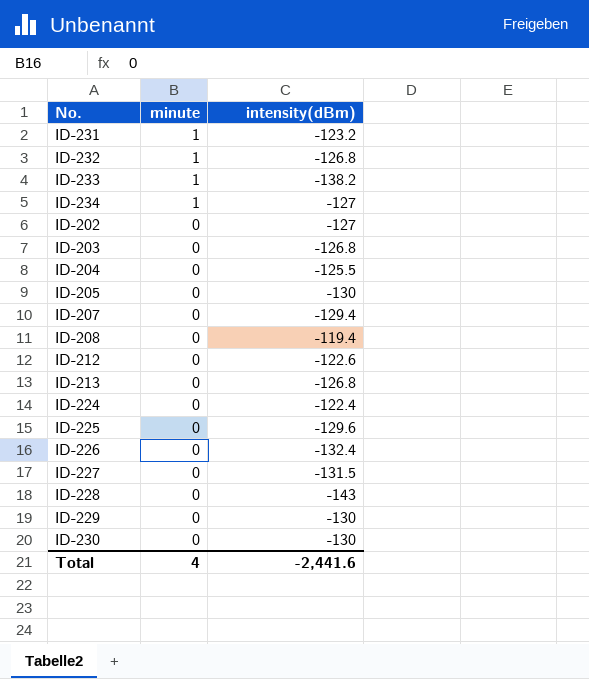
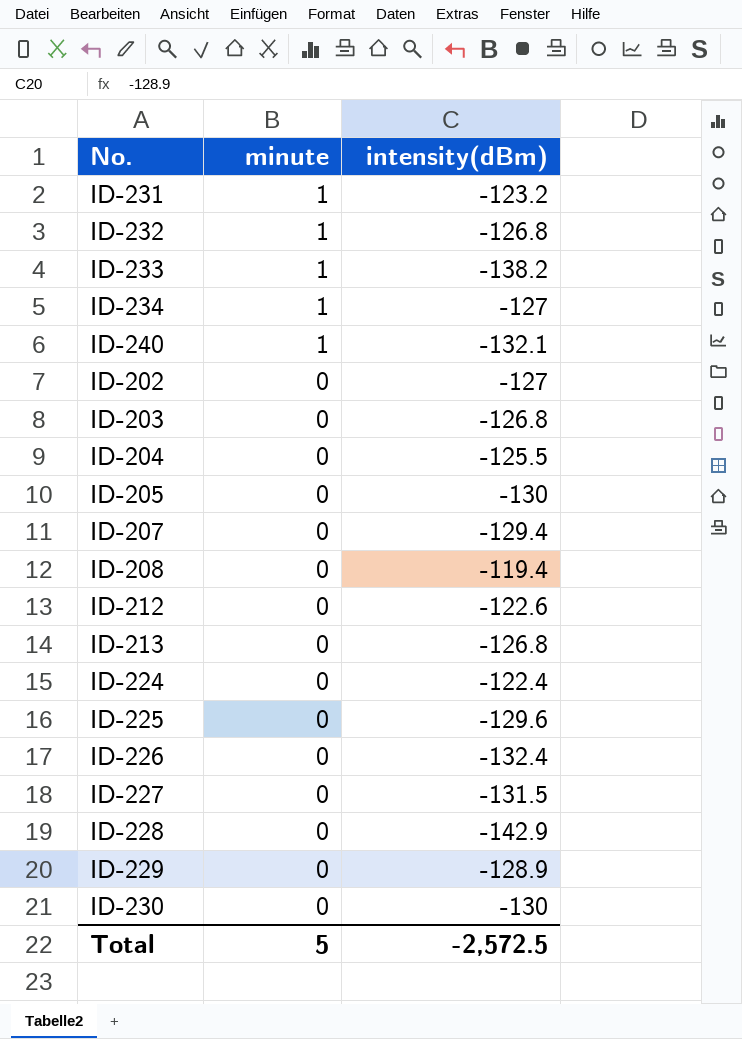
row ID-240: none -> 1 | -132.1
ID-228 | intensity(dBm): -143 -> -142.9
ID-229 | intensity(dBm): -130 -> -128.9
Total | minute: 4 -> 5
Total | intensity(dBm): -2,441.6 -> -2,572.5

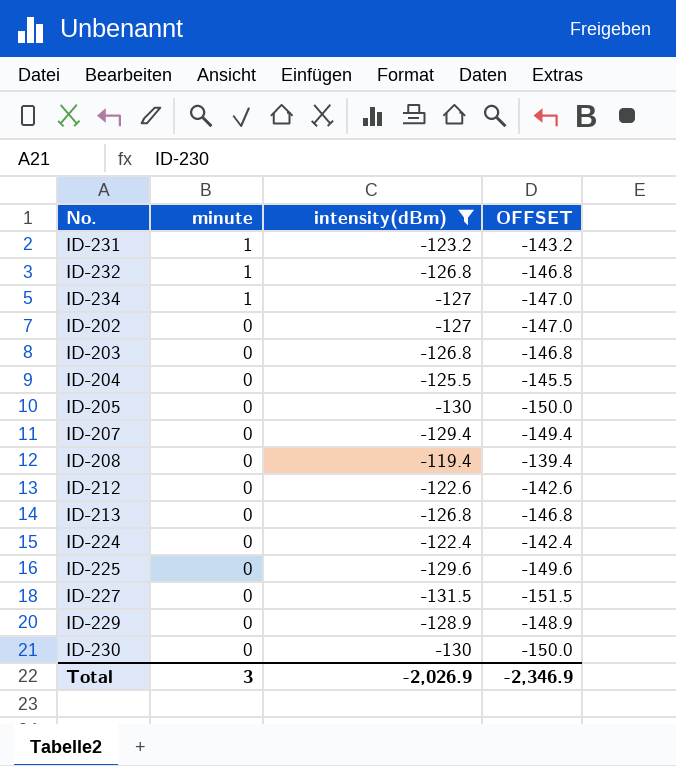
filter: none -> intensity(dBm) >= -131.5
column OFFSET | formula: none -> [intensity(dBm)] - 20
Total | minute: 5 -> 3
Total | intensity(dBm): -2,572.5 -> -2,026.9

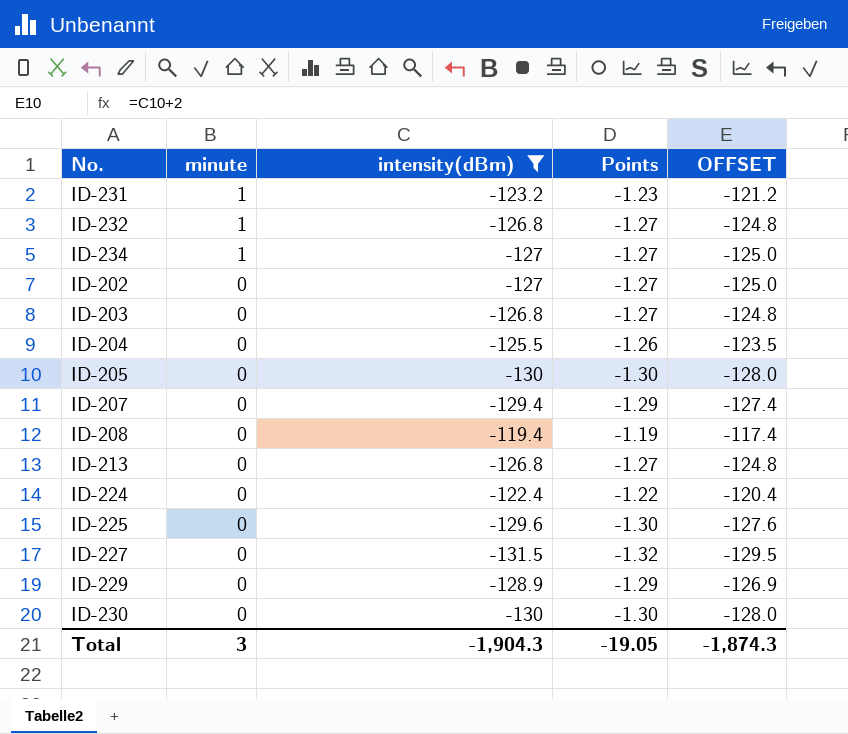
column Points | formula: none -> [intensity(dBm)] * 0.01
column OFFSET | formula: [intensity(dBm)] - 20 -> [intensity(dBm)] + 2
row ID-212: 0 | -122.6 | -142.6 -> none
Total | intensity(dBm): -2,026.9 -> -1,904.3
Total | OFFSET: -2,346.9 -> -1,874.3

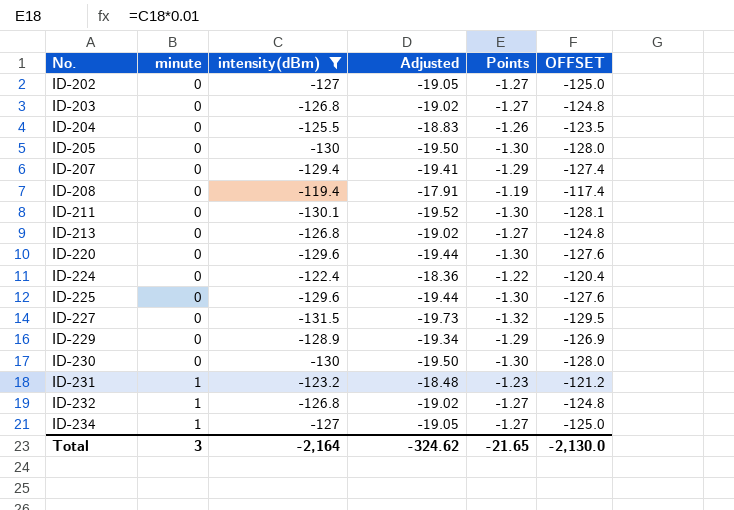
row order: minute descending -> No. ascending
column Adjusted | formula: none -> [intensity(dBm)] * 0.15
row ID-211: none -> 0 | -130.1 | -19.52 | -1.30 | -128.1
row ID-220: none -> 0 | -129.6 | -19.44 | -1.30 | -127.6
Total | intensity(dBm): -1,904.3 -> -2,164
Total | Points: -19.05 -> -21.65
Total | OFFSET: -1,874.3 -> -2,130.0

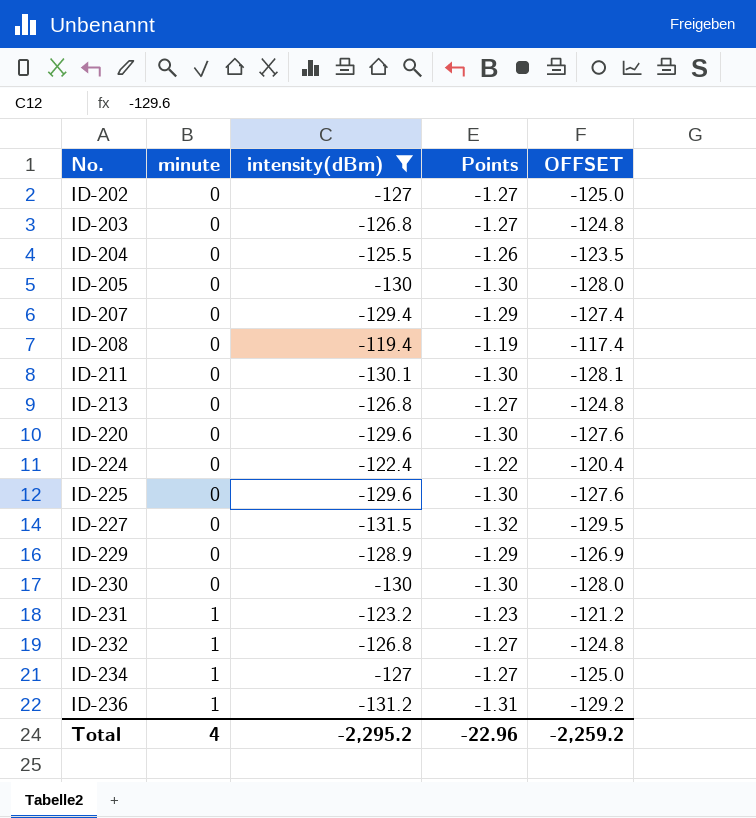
column Adjusted | formula: [intensity(dBm)] * 0.15 -> none
row ID-236: none -> 1 | -131.2 | -1.31 | -129.2
Total | minute: 3 -> 4
Total | intensity(dBm): -2,164 -> -2,295.2
Total | Points: -21.65 -> -22.96
Total | OFFSET: -2,130.0 -> -2,259.2

